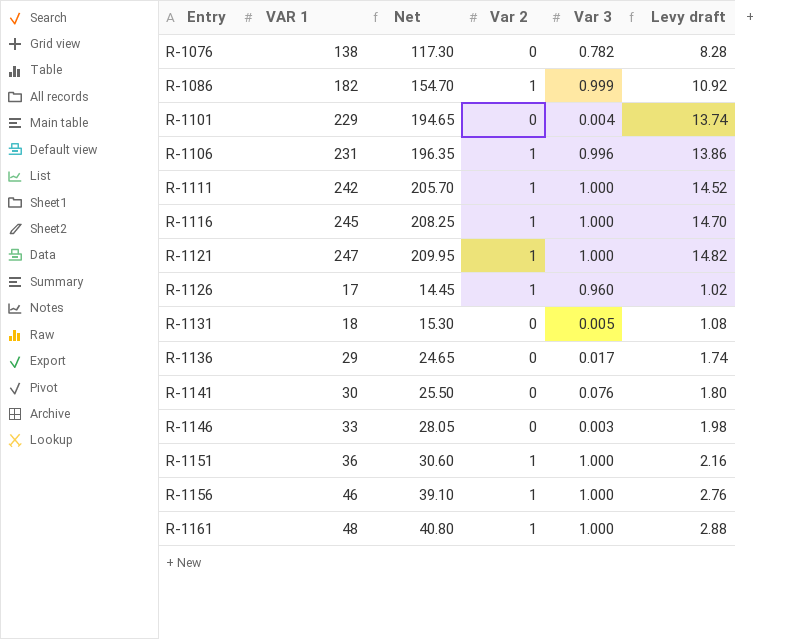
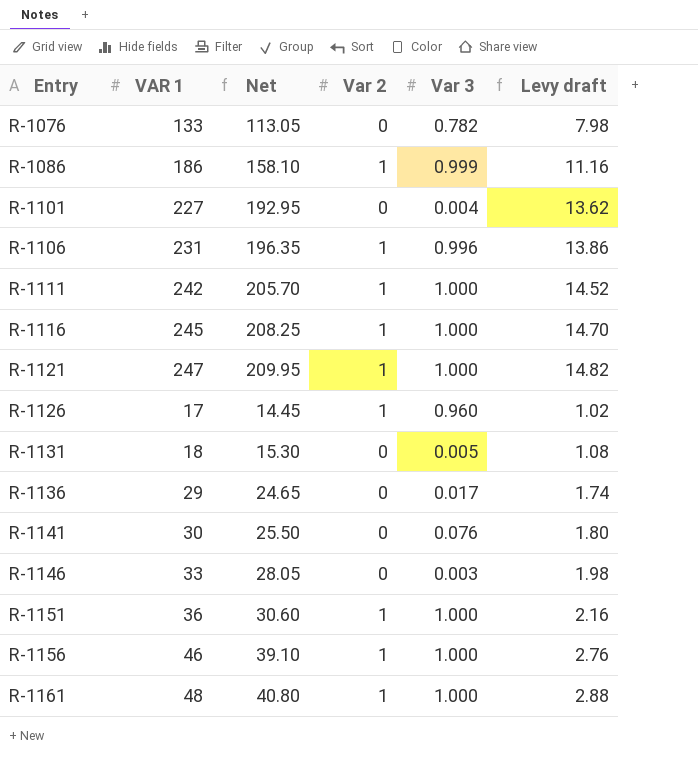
R-1076 | VAR 1: 138 -> 133
R-1076 | Net: 117.30 -> 113.05
R-1076 | Levy draft: 8.28 -> 7.98
R-1086 | VAR 1: 182 -> 186
R-1086 | Net: 154.70 -> 158.10
R-1086 | Levy draft: 10.92 -> 11.16
R-1101 | VAR 1: 229 -> 227
R-1101 | Net: 194.65 -> 192.95
R-1101 | Levy draft: 13.74 -> 13.62

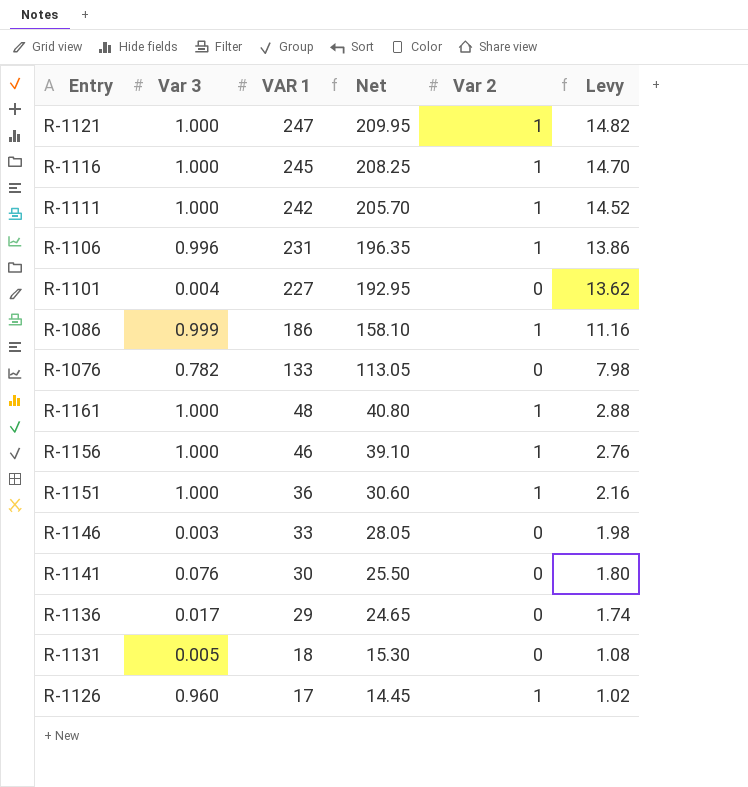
row order: Entry ascending -> VAR 1 descending
column Var 3 | position: 5 -> 2
column name: Levy draft -> Levy

